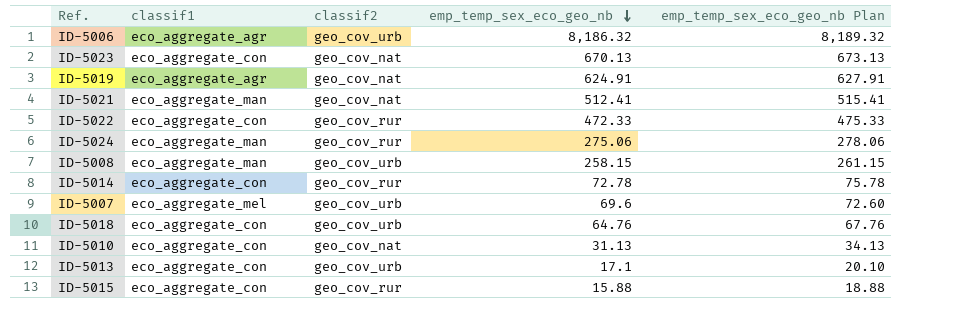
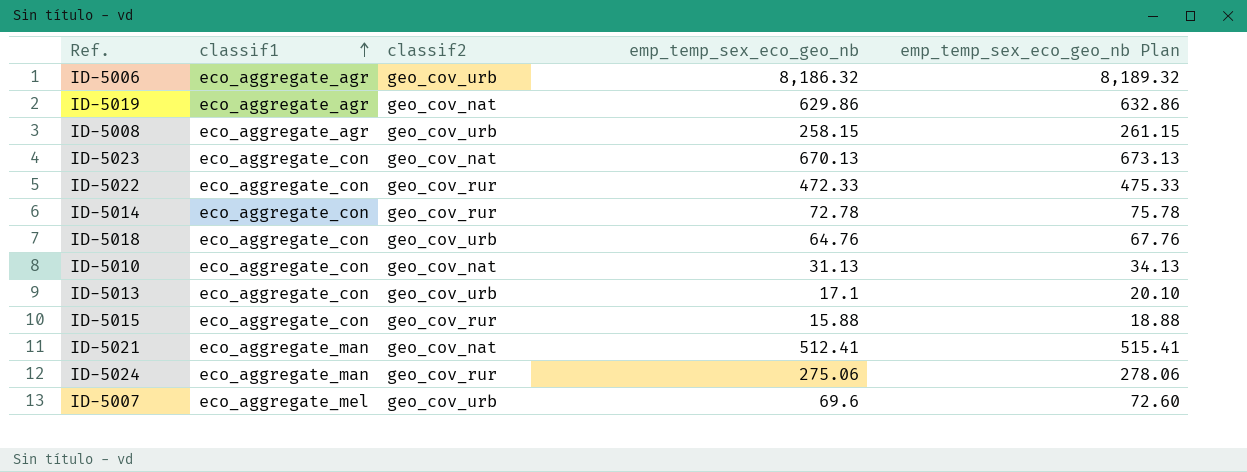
row order: emp_temp_sex_eco_geo_nb descending -> classif1 ascending
ID-5019 | emp_temp_sex_eco_geo_nb: 624.91 -> 629.86
ID-5019 | emp_temp_sex_eco_geo_nb Plan: 627.91 -> 632.86
ID-5008 | classif1: eco_aggregate_man -> eco_aggregate_agr

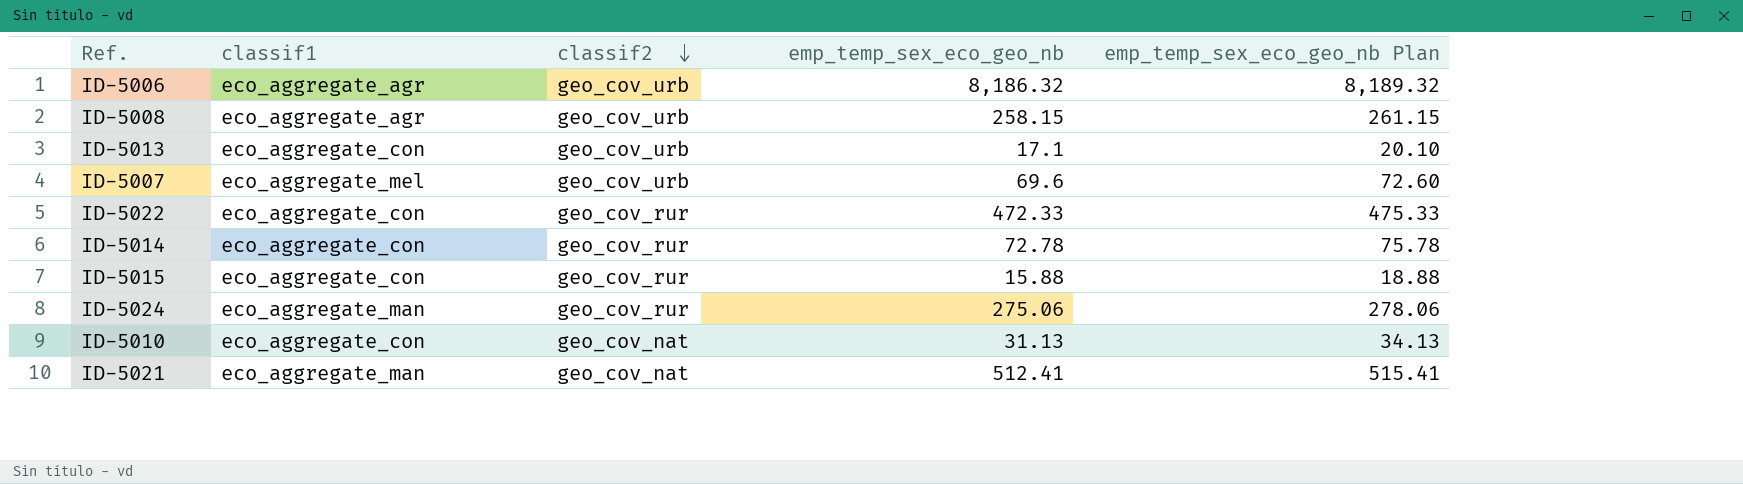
row order: classif1 ascending -> classif2 descending
row ID-5019: eco_aggregate_agr | geo_cov_nat | 629.86 | 632.86 -> none
row ID-5023: eco_aggregate_con | geo_cov_nat | 670.13 | 673.13 -> none
row ID-5018: eco_aggregate_con | geo_cov_urb | 64.76 | 67.76 -> none

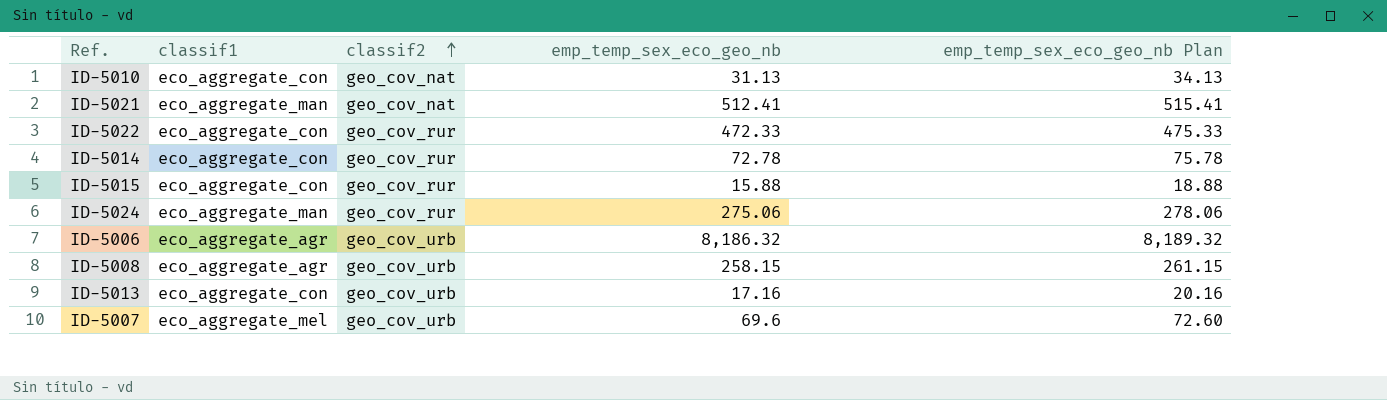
row order: classif2 descending -> classif2 ascending
ID-5013 | emp_temp_sex_eco_geo_nb: 17.1 -> 17.16
ID-5013 | emp_temp_sex_eco_geo_nb Plan: 20.10 -> 20.16

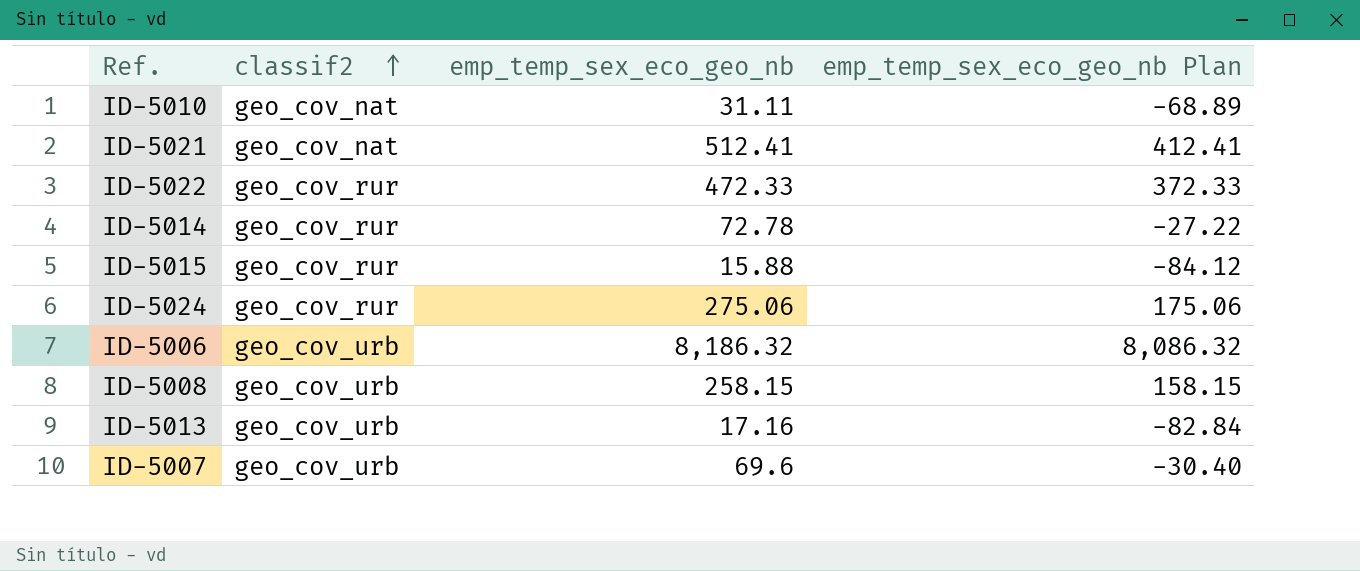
column classif1 | position: 2 -> none
column emp_temp_sex_eco_geo_nb Plan | formula: [emp_temp_sex_eco_geo_nb] + 3 -> [emp_temp_sex_eco_geo_nb] - 100
ID-5010 | emp_temp_sex_eco_geo_nb: 31.13 -> 31.11

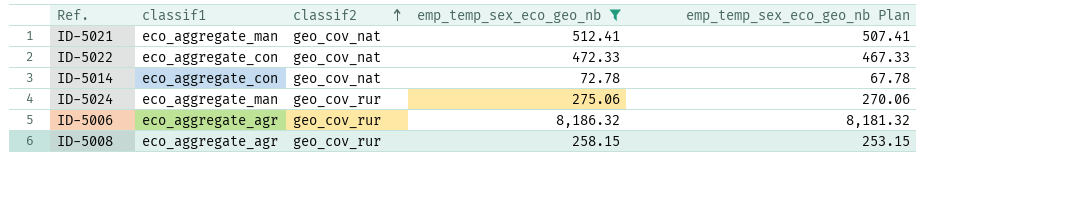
filter: none -> emp_temp_sex_eco_geo_nb >= 72.78
column classif1 | position: none -> 2
column emp_temp_sex_eco_geo_nb Plan | formula: [emp_temp_sex_eco_geo_nb] - 100 -> [emp_temp_sex_eco_geo_nb] - 5
ID-5022 | classif2: geo_cov_rur -> geo_cov_nat
ID-5014 | classif2: geo_cov_rur -> geo_cov_nat
ID-5006 | classif2: geo_cov_urb -> geo_cov_rur
ID-5008 | classif2: geo_cov_urb -> geo_cov_rur

